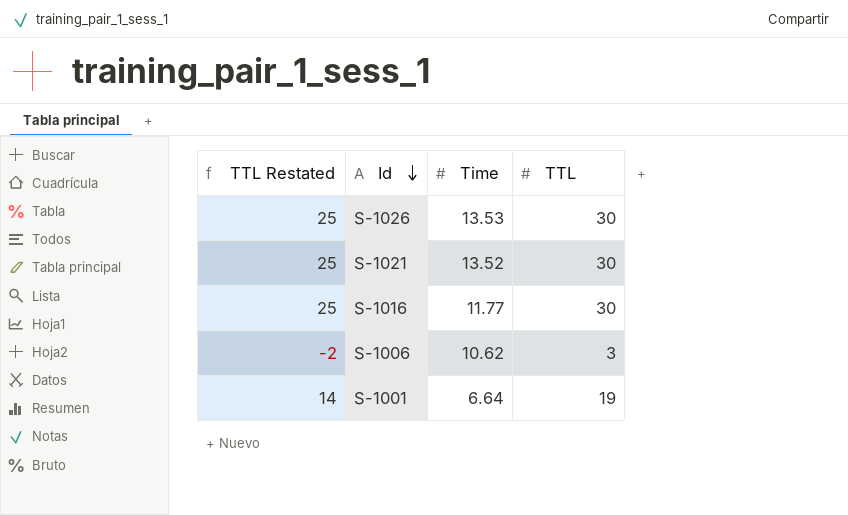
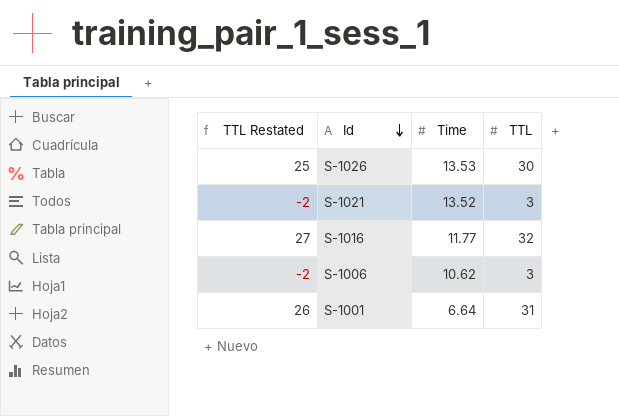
S-1021 | TTL Restated: 25 -> -2
S-1021 | TTL: 30 -> 3
S-1016 | TTL Restated: 25 -> 27
S-1016 | TTL: 30 -> 32
S-1001 | TTL Restated: 14 -> 26
S-1001 | TTL: 19 -> 31

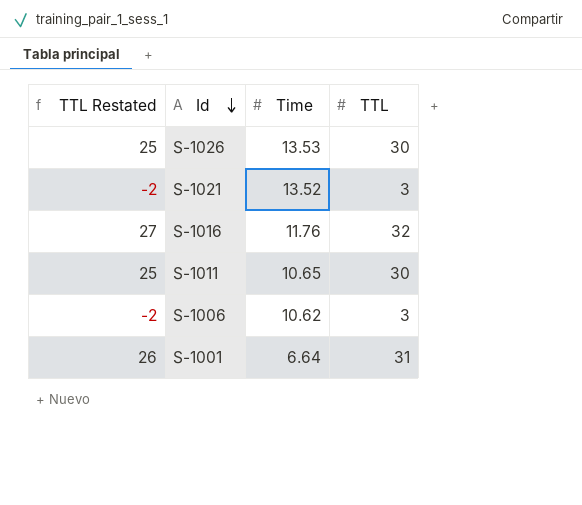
S-1016 | Time: 11.77 -> 11.76
row S-1011: none -> 25 | 10.65 | 30

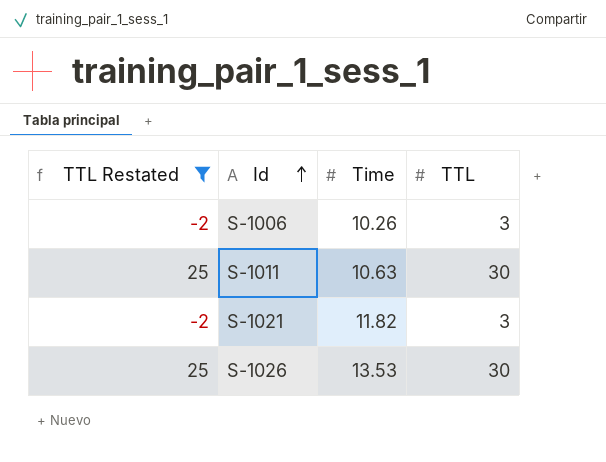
filter: none -> TTL Restated <= 25
row order: Id descending -> Id ascending
S-1006 | Time: 10.62 -> 10.26
S-1011 | Time: 10.65 -> 10.63
S-1021 | Time: 13.52 -> 11.82

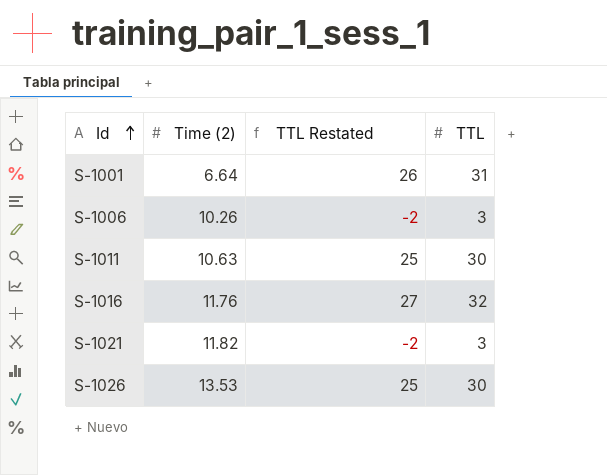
filter: TTL Restated <= 25 -> none
column name: Time -> Time (2)
column TTL Restated | position: 1 -> 3

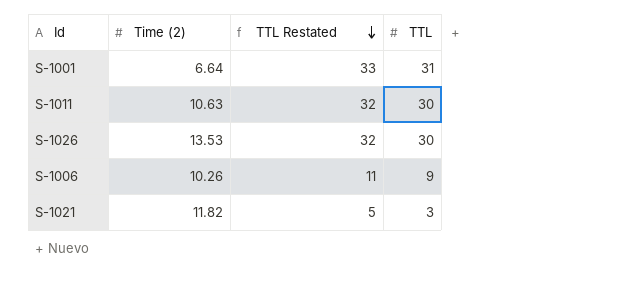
row order: Id ascending -> TTL Restated descending
column TTL Restated | formula: [TTL] - 5 -> [TTL] + 2
row S-1016: 11.76 | 27 | 32 -> none
S-1006 | TTL: 3 -> 9

